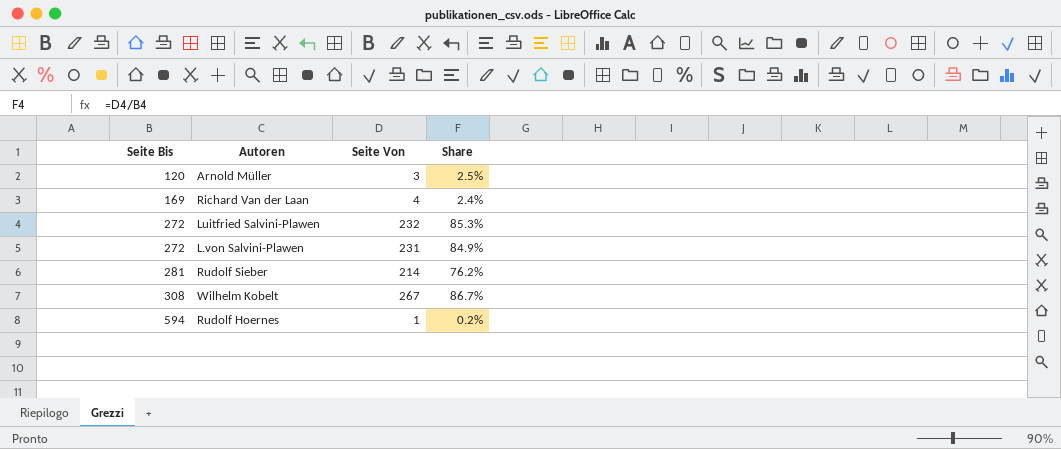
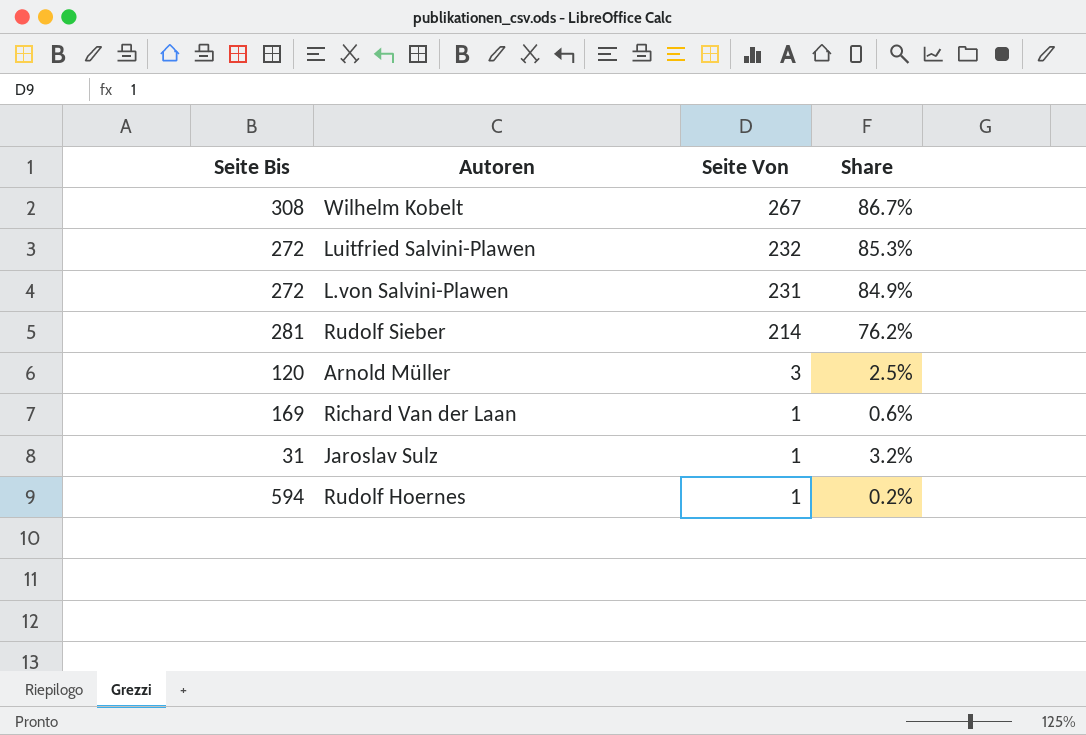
row order: Seite Bis ascending -> Seite Von descending
Richard Van der Laan | Seite Von: 4 -> 1
Richard Van der Laan | Share: 2.4% -> 0.6%
row Jaroslav Sulz: none -> 31 | 1 | 3.2%

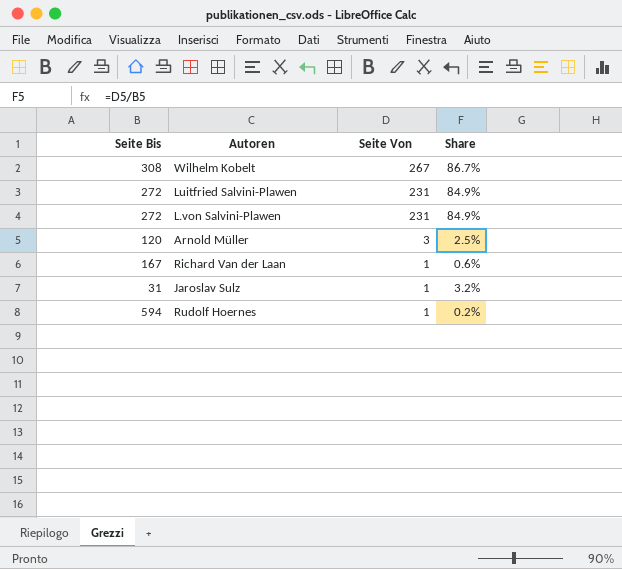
row Rudolf Sieber: 281 | 214 | 76.2% -> none
Luitfried Salvini-Plawen | Seite Von: 232 -> 231
Luitfried Salvini-Plawen | Share: 85.3% -> 84.9%
Richard Van der Laan | Seite Bis: 169 -> 167

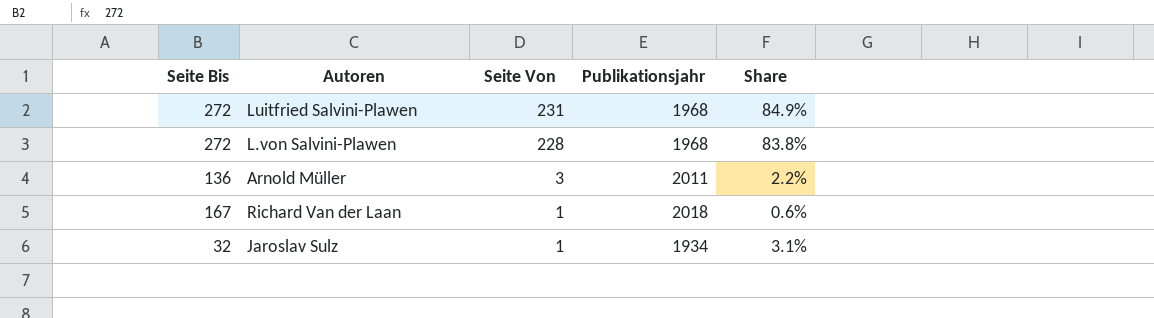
column Publikationsjahr | position: none -> 4
row Wilhelm Kobelt: 308 | 267 | 86.7% -> none
row Rudolf Hoernes: 594 | 1 | 0.2% -> none
L.von Salvini-Plawen | Seite Von: 231 -> 228
L.von Salvini-Plawen | Share: 84.9% -> 83.8%
Arnold Müller | Seite Bis: 120 -> 136
Arnold Müller | Share: 2.5% -> 2.2%
Jaroslav Sulz | Seite Bis: 31 -> 32
Jaroslav Sulz | Share: 3.2% -> 3.1%

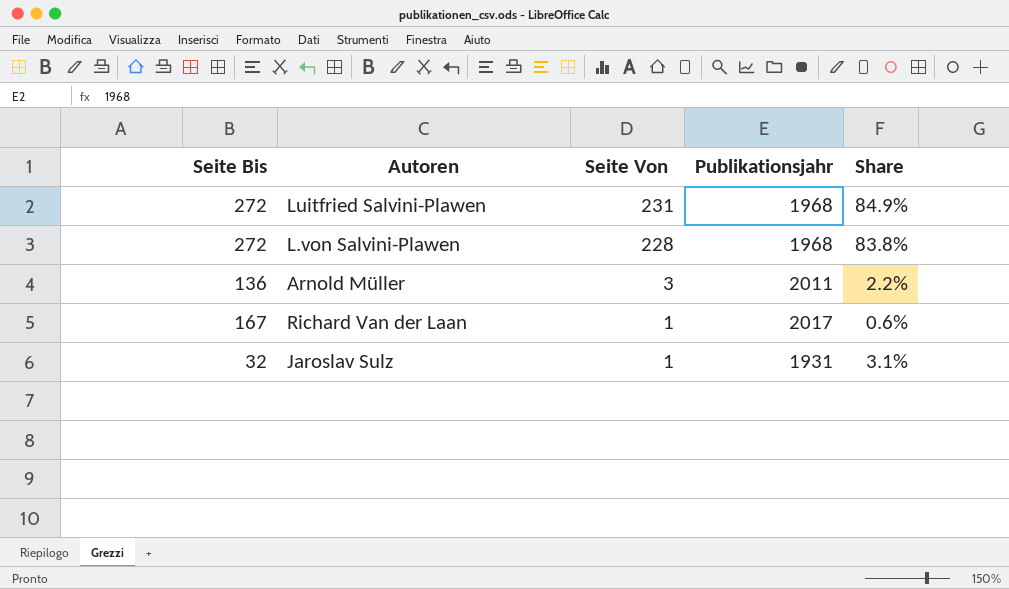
Richard Van der Laan | Publikationsjahr: 2018 -> 2017
Jaroslav Sulz | Publikationsjahr: 1934 -> 1931

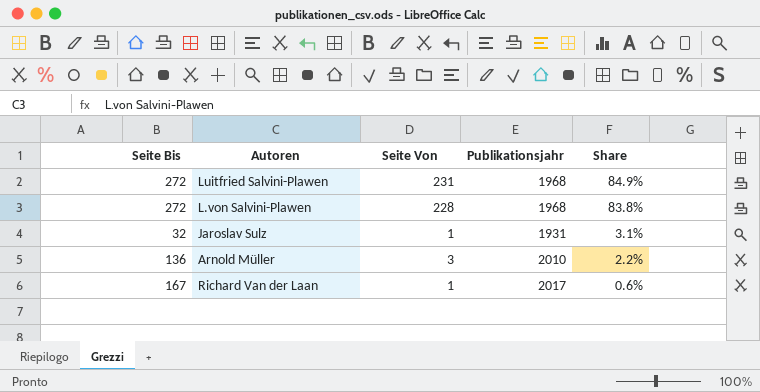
row order: Seite Von descending -> Share descending
Arnold Müller | Publikationsjahr: 2011 -> 2010

